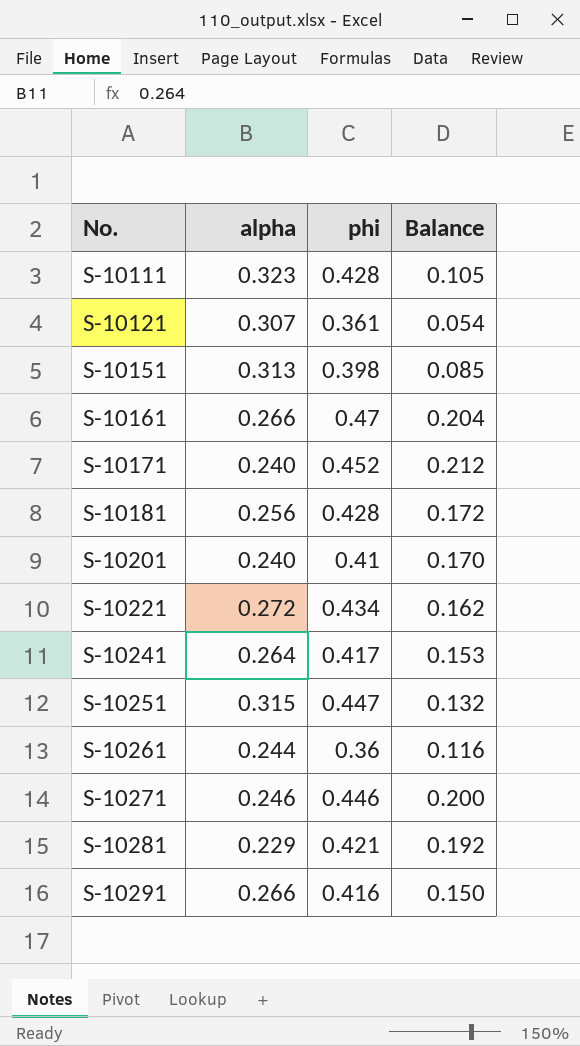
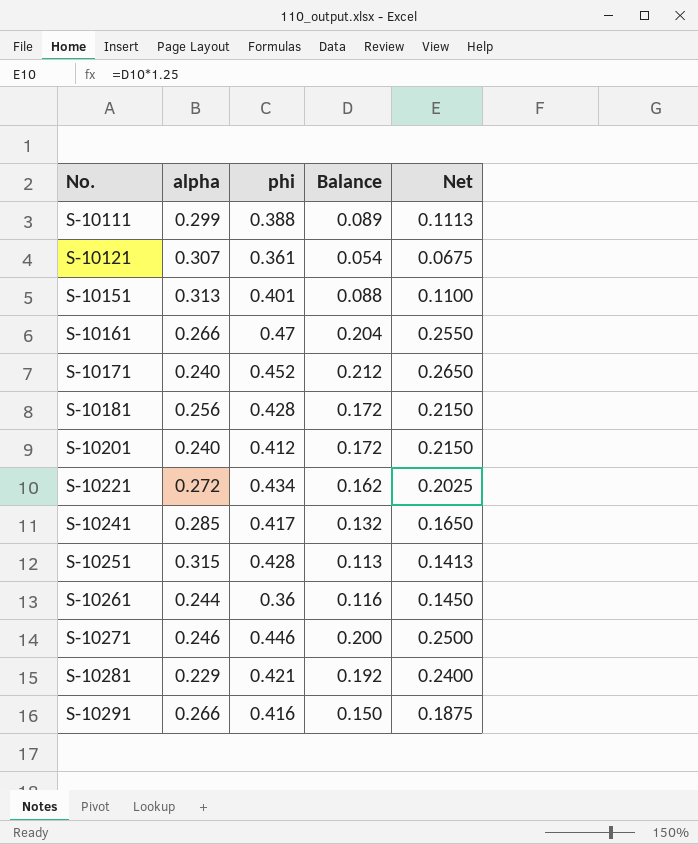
column Net | formula: none -> [Balance] * 1.25
S-10111 | alpha: 0.323 -> 0.299
S-10111 | phi: 0.428 -> 0.388
S-10111 | Balance: 0.105 -> 0.089
S-10151 | phi: 0.398 -> 0.401
S-10151 | Balance: 0.085 -> 0.088
S-10201 | phi: 0.41 -> 0.412
S-10201 | Balance: 0.170 -> 0.172
S-10241 | alpha: 0.264 -> 0.285
S-10241 | Balance: 0.153 -> 0.132
S-10251 | phi: 0.447 -> 0.428
S-10251 | Balance: 0.132 -> 0.113

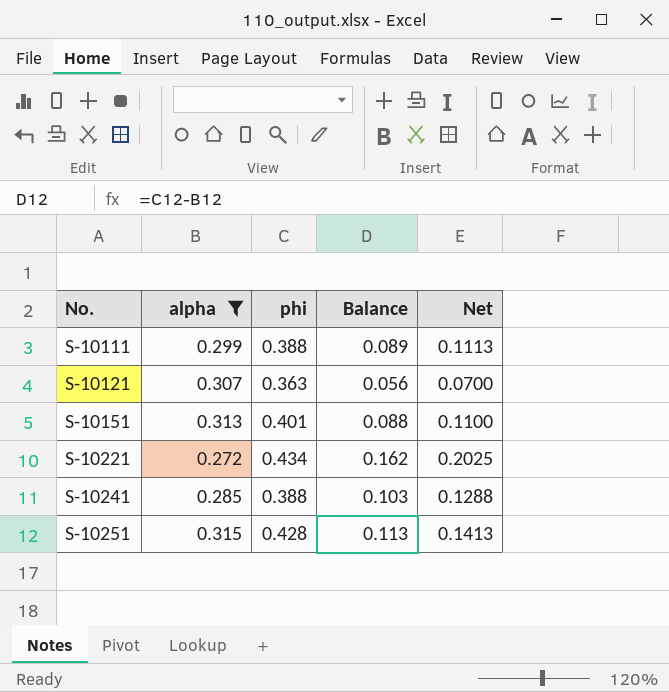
filter: none -> alpha >= 0.272
S-10121 | phi: 0.361 -> 0.363
S-10121 | Balance: 0.054 -> 0.056
S-10121 | Net: 0.0675 -> 0.0700
S-10241 | phi: 0.417 -> 0.388
S-10241 | Balance: 0.132 -> 0.103
S-10241 | Net: 0.1650 -> 0.1288

